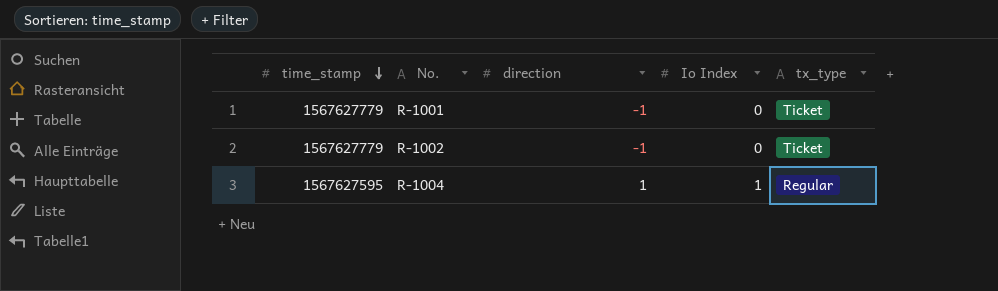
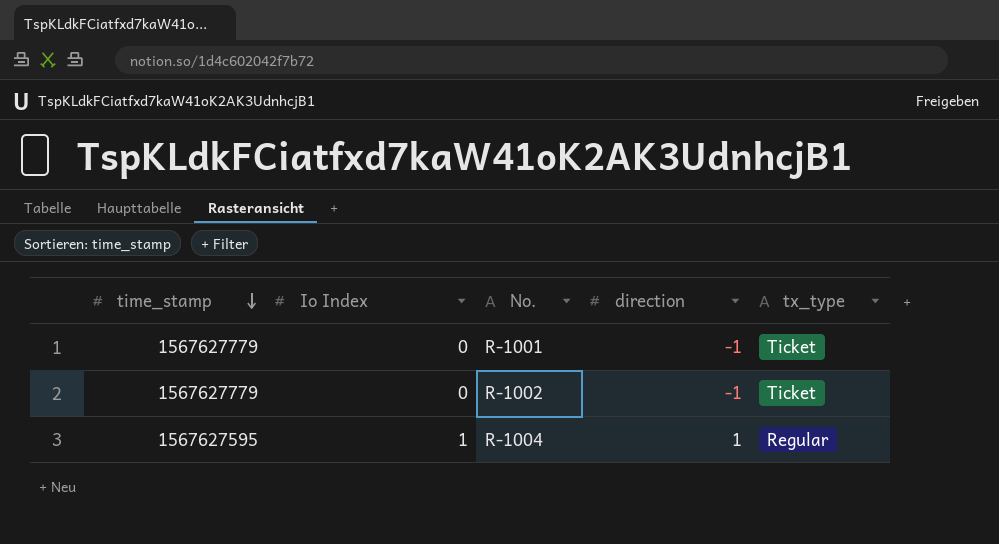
column Io Index | position: 4 -> 2

